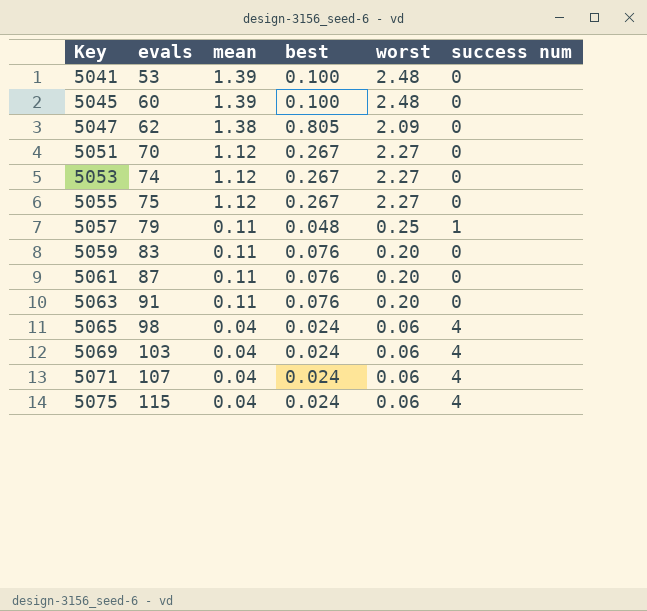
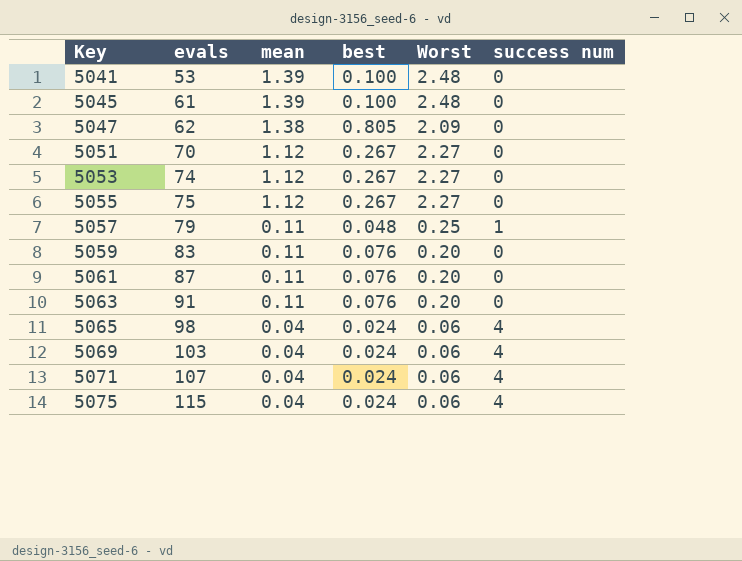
column name: worst -> Worst
5045 | evals: 60 -> 61

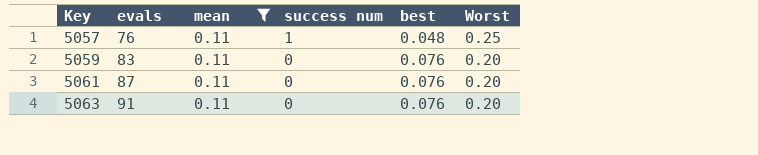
filter: none -> mean = 0.11
column success num | position: 6 -> 4
5057 | evals: 79 -> 76

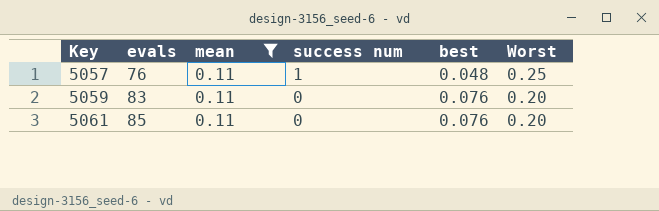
row 5063: 91 | 0.11 | 0 | 0.076 | 0.20 -> none
5061 | evals: 87 -> 85

